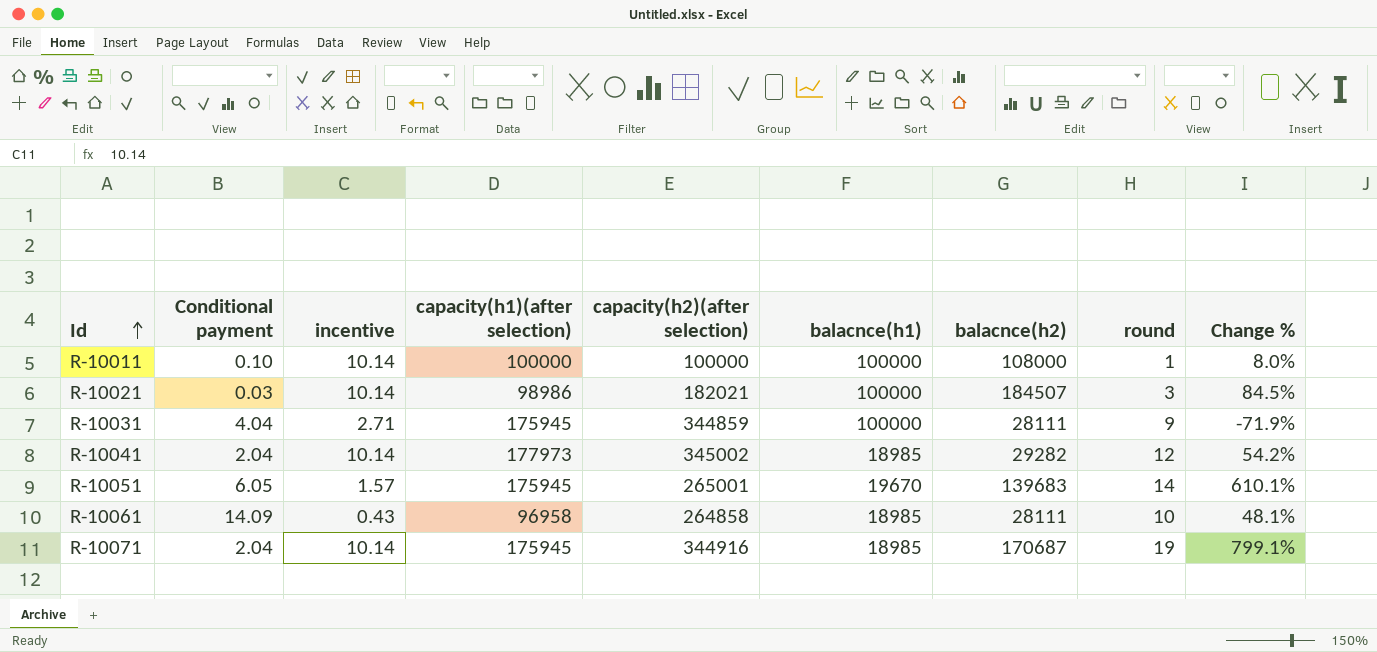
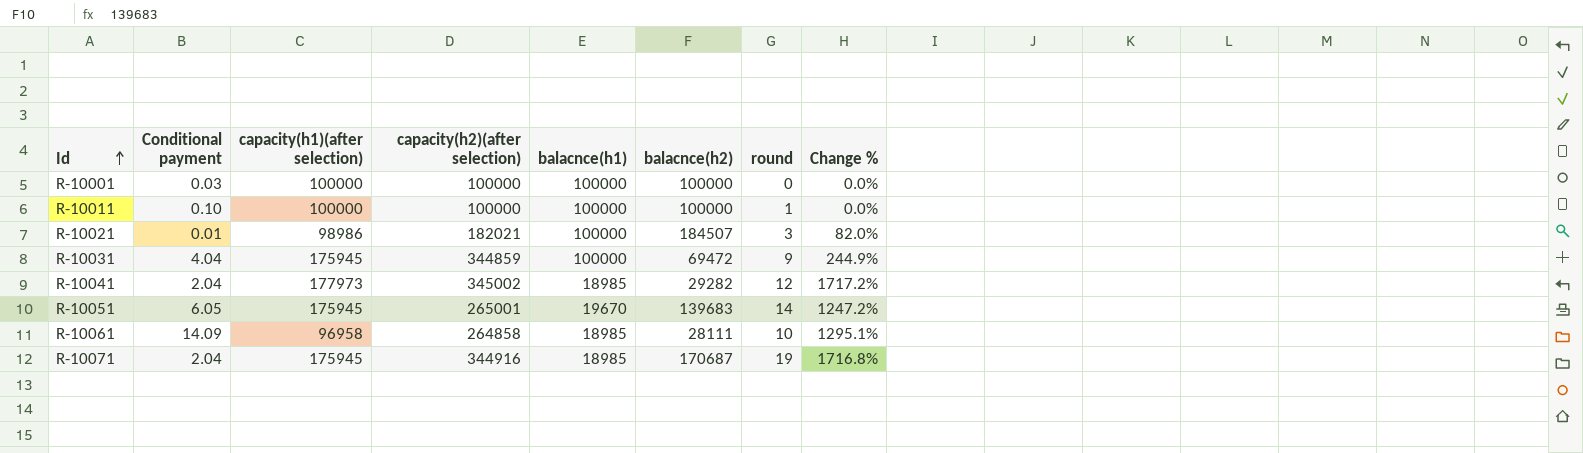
column incentive | position: 3 -> none
column Change % | formula: ([balacnce(h2)] - [balacnce(h1)]) / [balacnce(h1)] -> ([capacity(h2)(after selection)] - [balacnce(h1)]) / [balacnce(h1)]
row R-10001: none -> 0.03 | 100000 | 100000 | 100000 | 100000 | 0 | 0.0%
R-10011 | balacnce(h2): 108000 -> 100000
R-10021 | Conditional payment: 0.03 -> 0.01
R-10031 | balacnce(h2): 28111 -> 69472

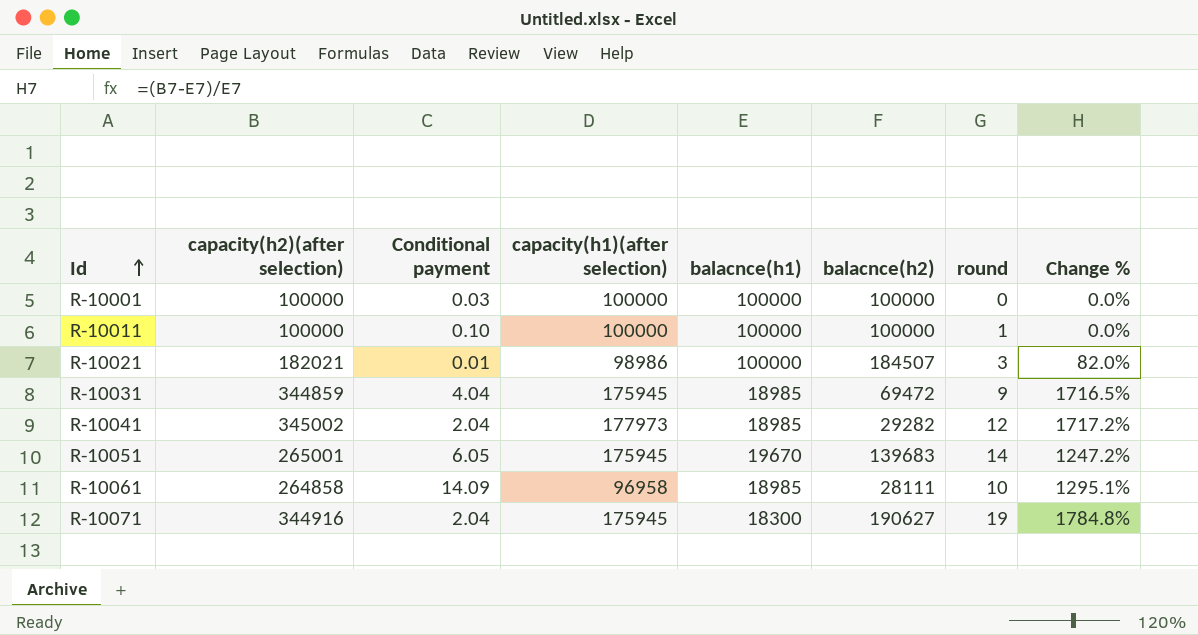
column capacity(h2)(after selection) | position: 4 -> 2
R-10031 | balacnce(h1): 100000 -> 18985
R-10031 | Change %: 244.9% -> 1716.5%
R-10071 | balacnce(h1): 18985 -> 18300
R-10071 | balacnce(h2): 170687 -> 190627
R-10071 | Change %: 1716.8% -> 1784.8%

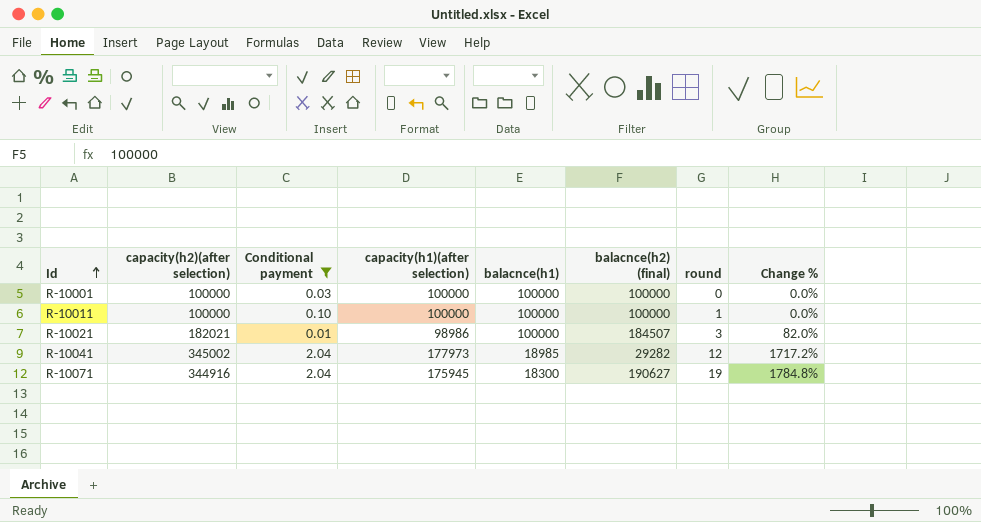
filter: none -> Conditional payment <= 2.04
column name: balacnce(h2) -> balacnce(h2) (final)

